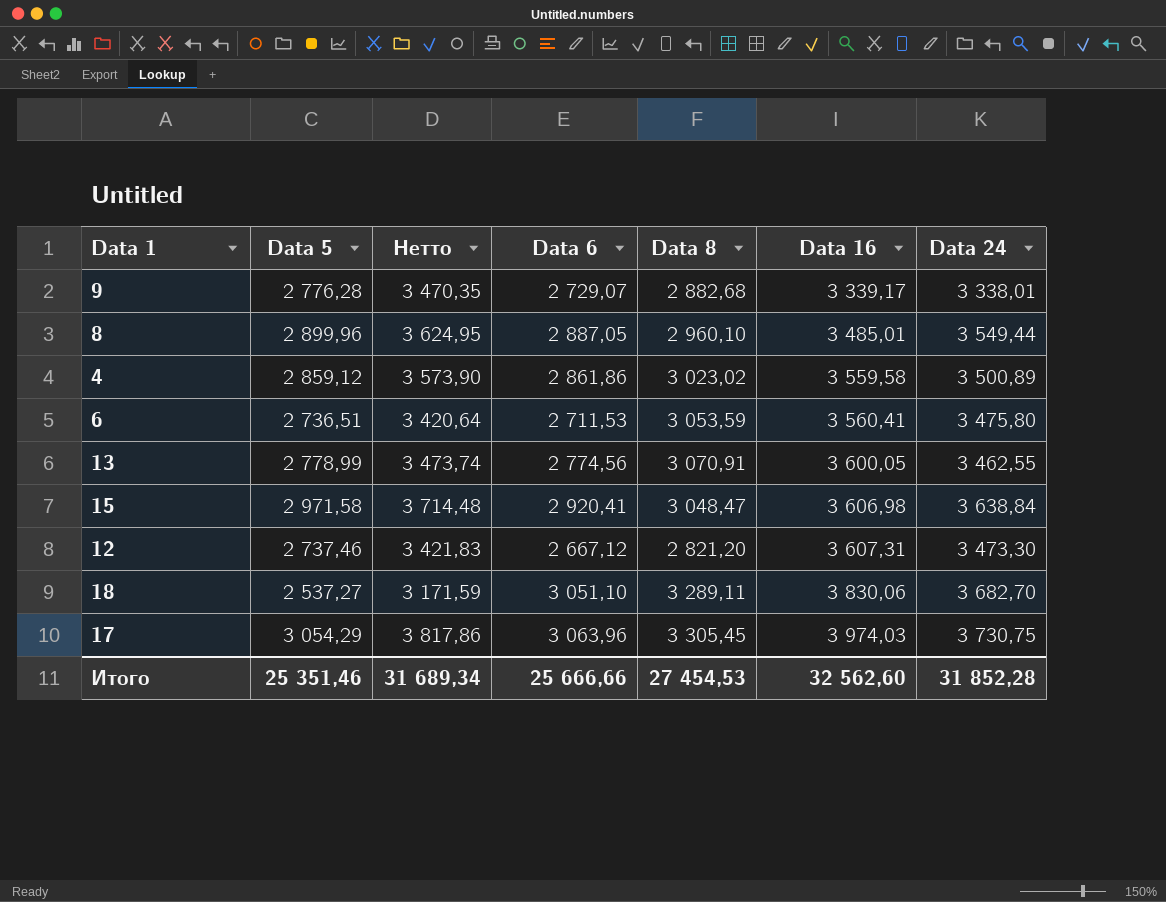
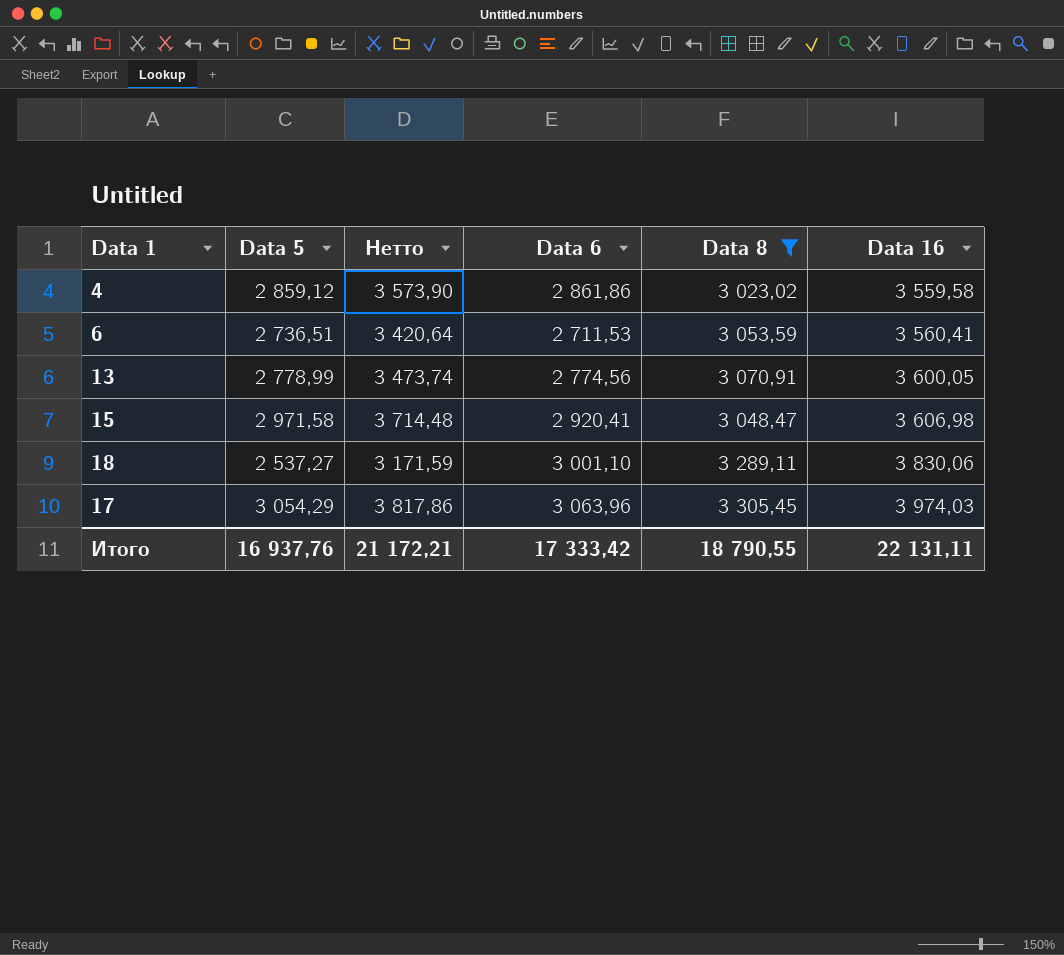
filter: none -> Data 8 >= 3 023,02
column Data 24 | position: 7 -> none
18 | Data 6: 3 051,10 -> 3 001,10
Итого | Data 5: 25 351,46 -> 16 937,76
Итого | Нетто: 31 689,34 -> 21 172,21
Итого | Data 6: 25 666,66 -> 17 333,42
Итого | Data 8: 27 454,53 -> 18 790,55
Итого | Data 16: 32 562,60 -> 22 131,11

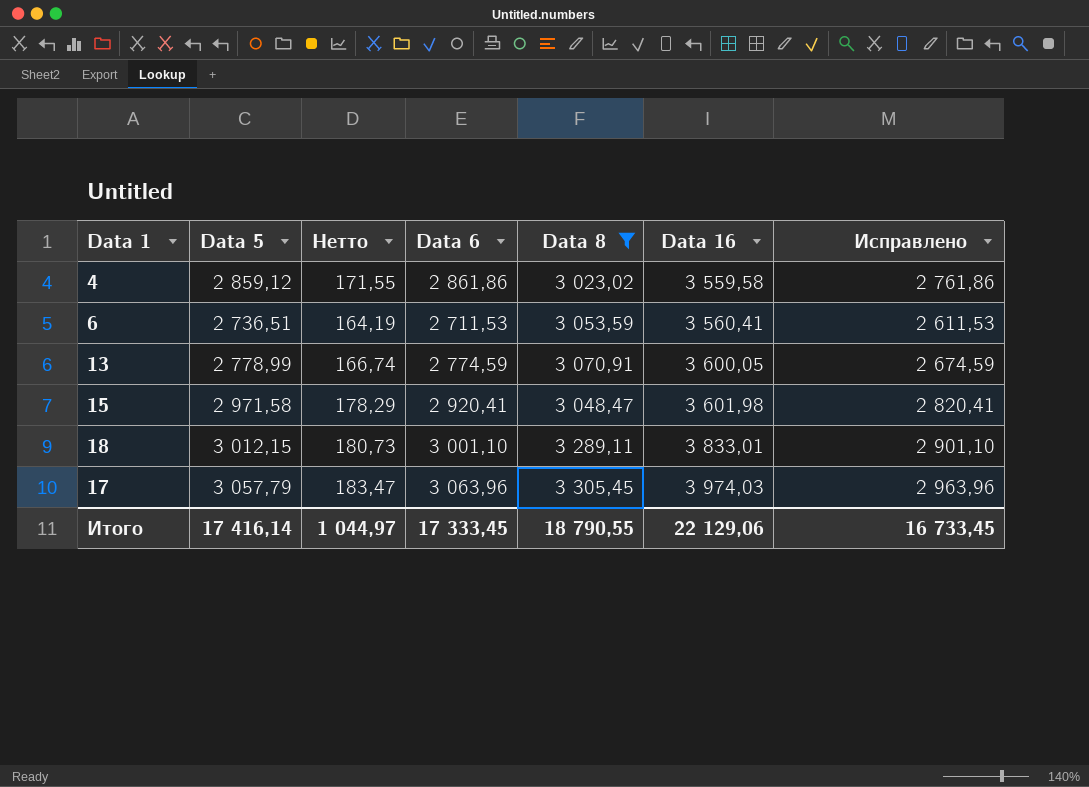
column Нетто | formula: [Data 5] * 1,25 -> [Data 5] * 0,06
column Исправлено | formula: none -> [Data 6] - 100
13 | Data 6: 2 774,56 -> 2 774,59
15 | Data 16: 3 606,98 -> 3 601,98
18 | Data 5: 2 537,27 -> 3 012,15
18 | Data 16: 3 830,06 -> 3 833,01
17 | Data 5: 3 054,29 -> 3 057,79
Итого | Data 5: 16 937,76 -> 17 416,14
Итого | Нетто: 21 172,21 -> 1 044,97
Итого | Data 6: 17 333,42 -> 17 333,45
Итого | Data 16: 22 131,11 -> 22 129,06

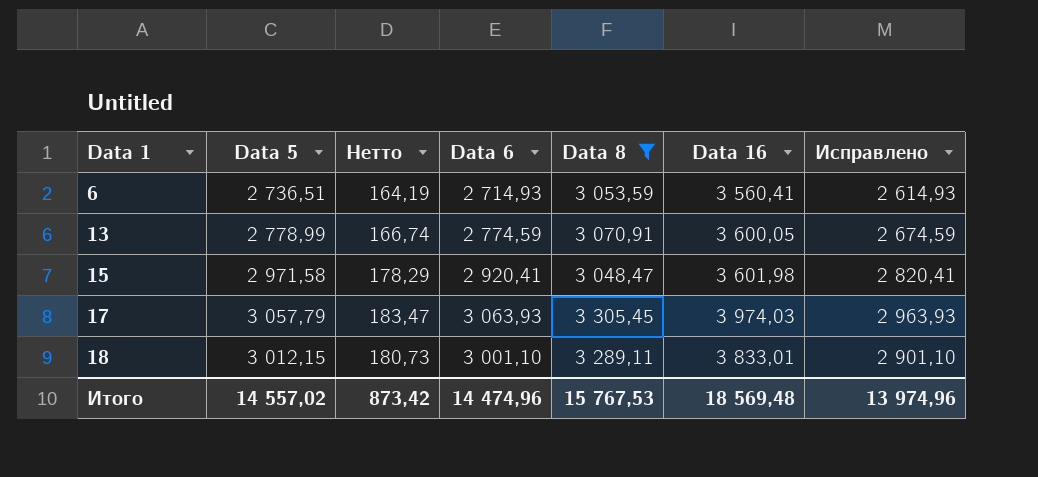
row order: Data 16 ascending -> Data 1 ascending
row 4: 2 859,12 | 171,55 | 2 861,86 | 3 023,02 | 3 559,58 | 2 761,86 -> none
6 | Data 6: 2 711,53 -> 2 714,93
6 | Исправлено: 2 611,53 -> 2 614,93
17 | Data 6: 3 063,96 -> 3 063,93
17 | Исправлено: 2 963,96 -> 2 963,93
Итого | Data 5: 17 416,14 -> 14 557,02
Итого | Нетто: 1 044,97 -> 873,42
Итого | Data 6: 17 333,45 -> 14 474,96
Итого | Data 8: 18 790,55 -> 15 767,53
Итого | Data 16: 22 129,06 -> 18 569,48
Итого | Исправлено: 16 733,45 -> 13 974,96

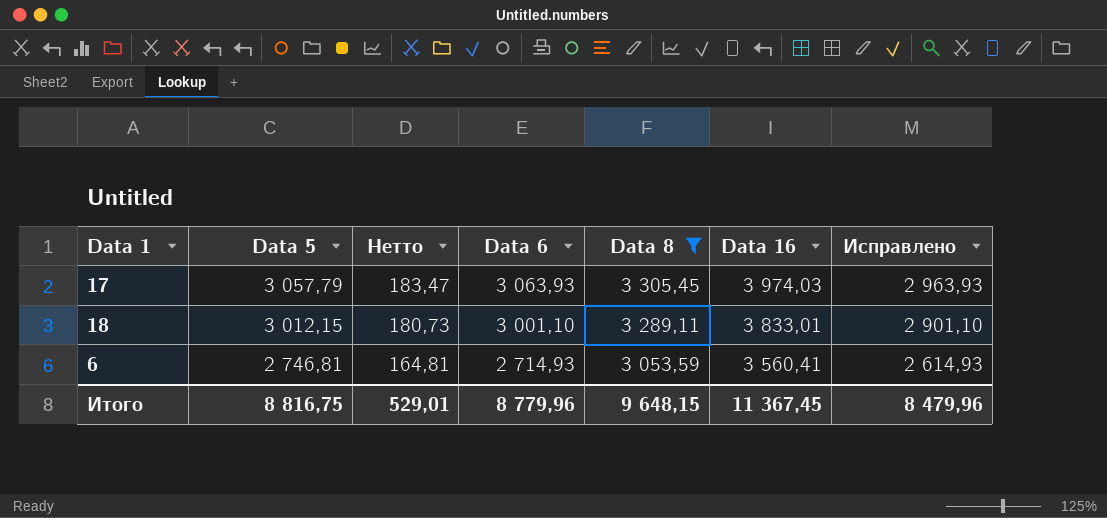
row order: Data 1 ascending -> Data 5 descending
row 13: 2 778,99 | 166,74 | 2 774,59 | 3 070,91 | 3 600,05 | 2 674,59 -> none
row 15: 2 971,58 | 178,29 | 2 920,41 | 3 048,47 | 3 601,98 | 2 820,41 -> none
6 | Data 5: 2 736,51 -> 2 746,81
6 | Нетто: 164,19 -> 164,81
Итого | Data 5: 14 557,02 -> 8 816,75
Итого | Нетто: 873,42 -> 529,01
Итого | Data 6: 14 474,96 -> 8 779,96
Итого | Data 8: 15 767,53 -> 9 648,15
Итого | Data 16: 18 569,48 -> 11 367,45
Итого | Исправлено: 13 974,96 -> 8 479,96

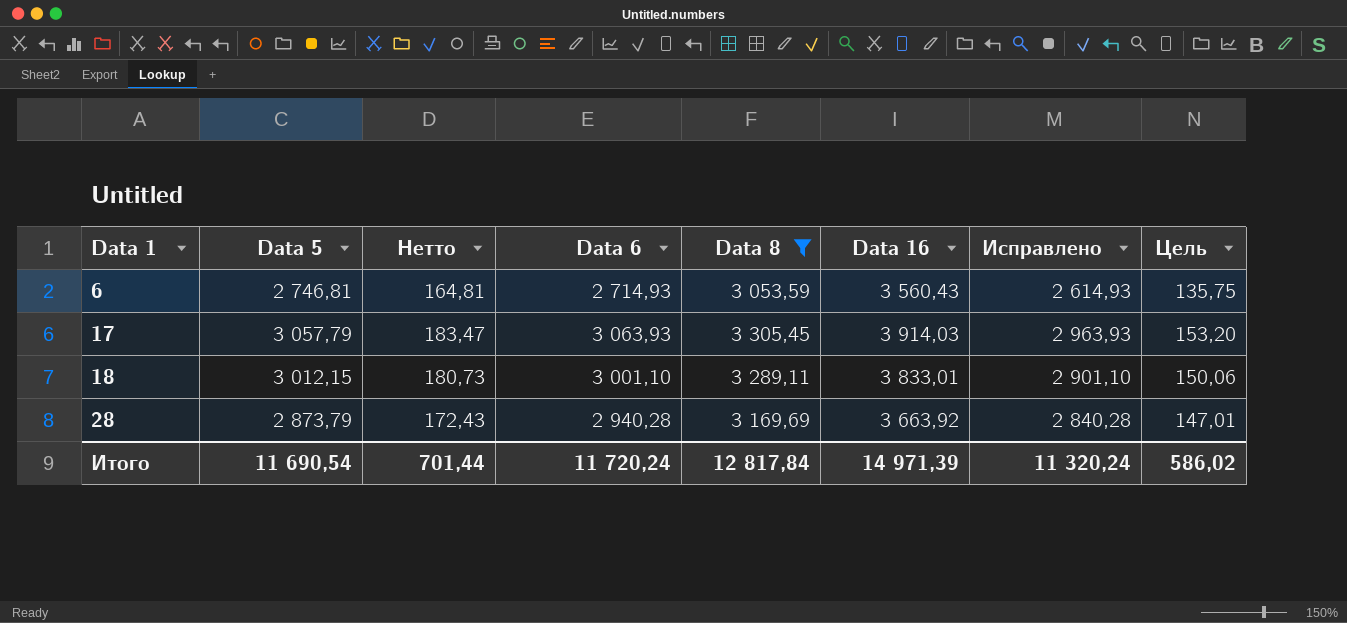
row order: Data 5 descending -> Data 1 ascending
column Цель | formula: none -> [Data 6] * 0,05
6 | Data 16: 3 560,41 -> 3 560,43
17 | Data 16: 3 974,03 -> 3 914,03
row 28: none -> 2 873,79 | 172,43 | 2 940,28 | 3 169,69 | 3 663,92 | 2 840,28 | 147,01
Итого | Data 5: 8 816,75 -> 11 690,54
Итого | Нетто: 529,01 -> 701,44
Итого | Data 6: 8 779,96 -> 11 720,24
Итого | Data 8: 9 648,15 -> 12 817,84
Итого | Data 16: 11 367,45 -> 14 971,39
Итого | Исправлено: 8 479,96 -> 11 320,24

